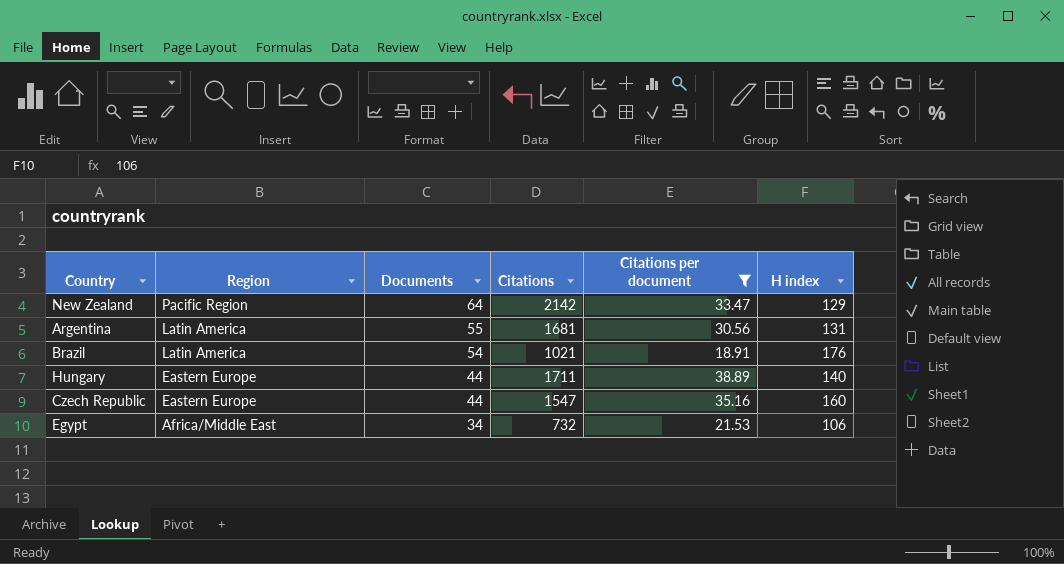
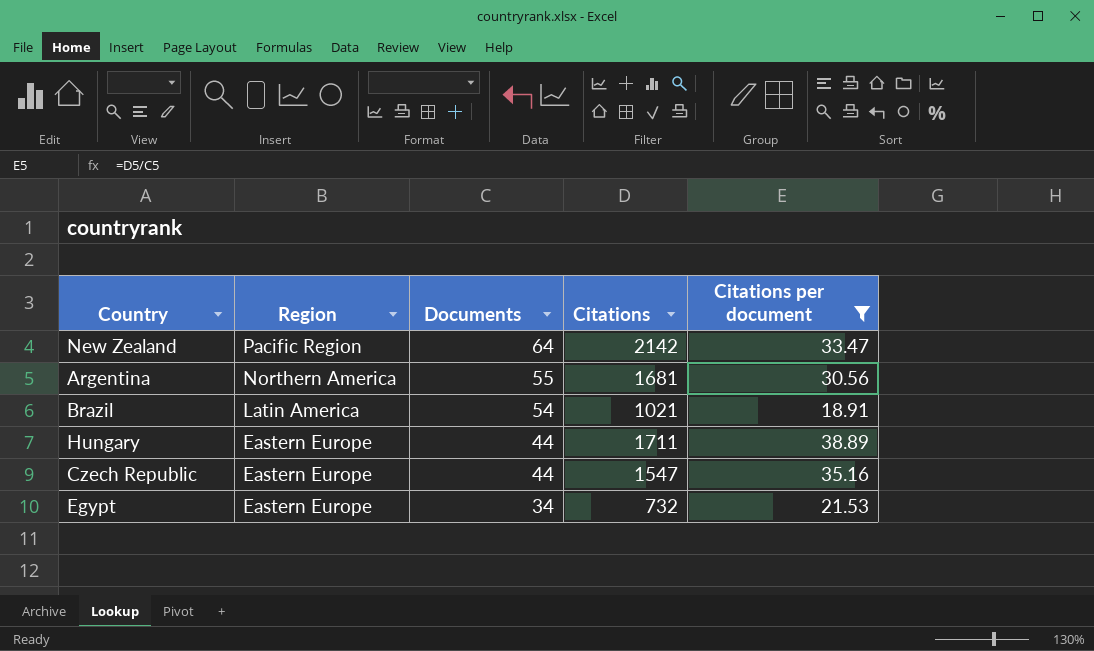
column H index | position: 6 -> none
Argentina | Region: Latin America -> Northern America
Egypt | Region: Africa/Middle East -> Eastern Europe

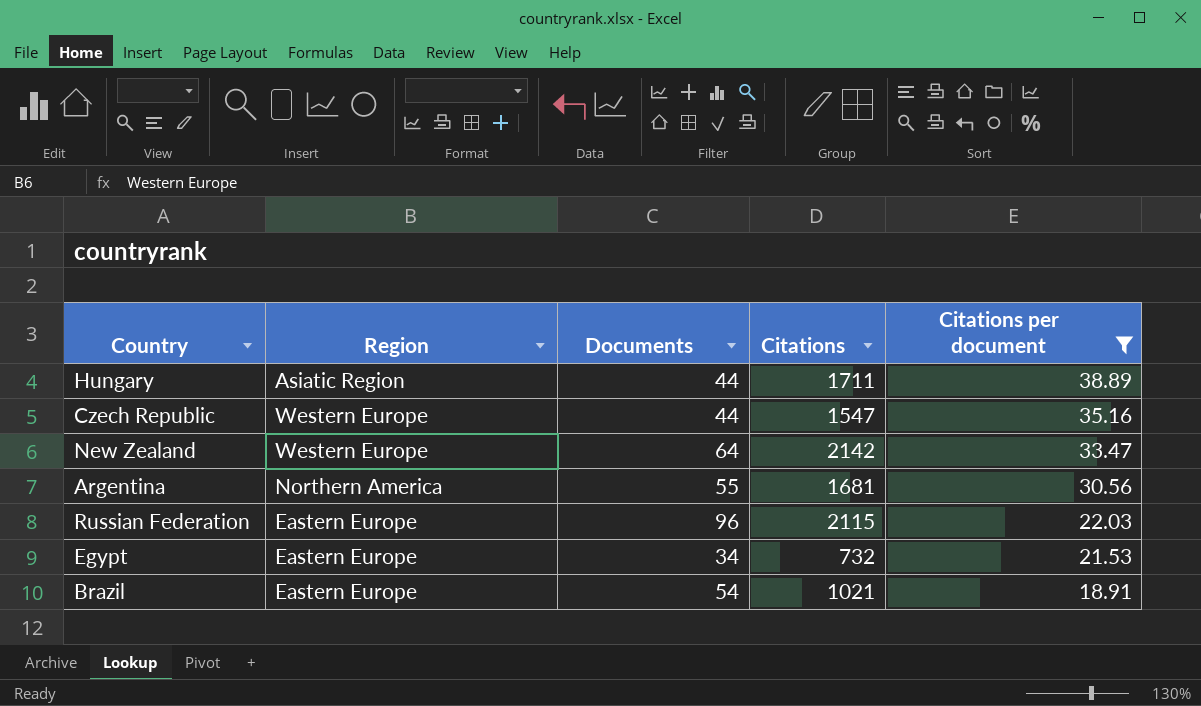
row order: Region descending -> Citations per document descending
Hungary | Region: Eastern Europe -> Asiatic Region
Czech Republic | Region: Eastern Europe -> Western Europe
New Zealand | Region: Pacific Region -> Western Europe
row Russian Federation: none -> Eastern Europe | 96 | 2115 | 22.03
Brazil | Region: Latin America -> Eastern Europe

